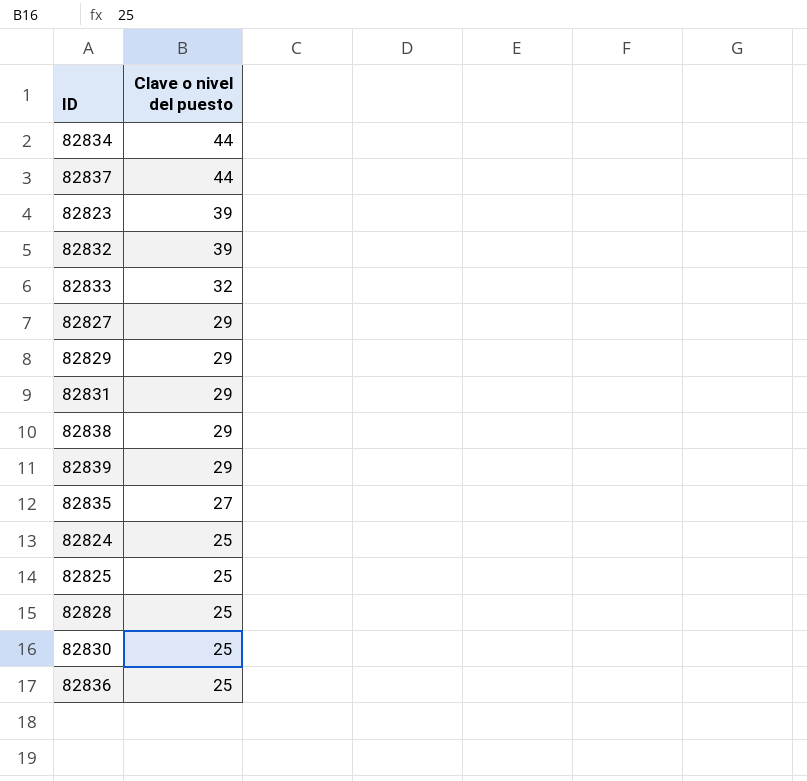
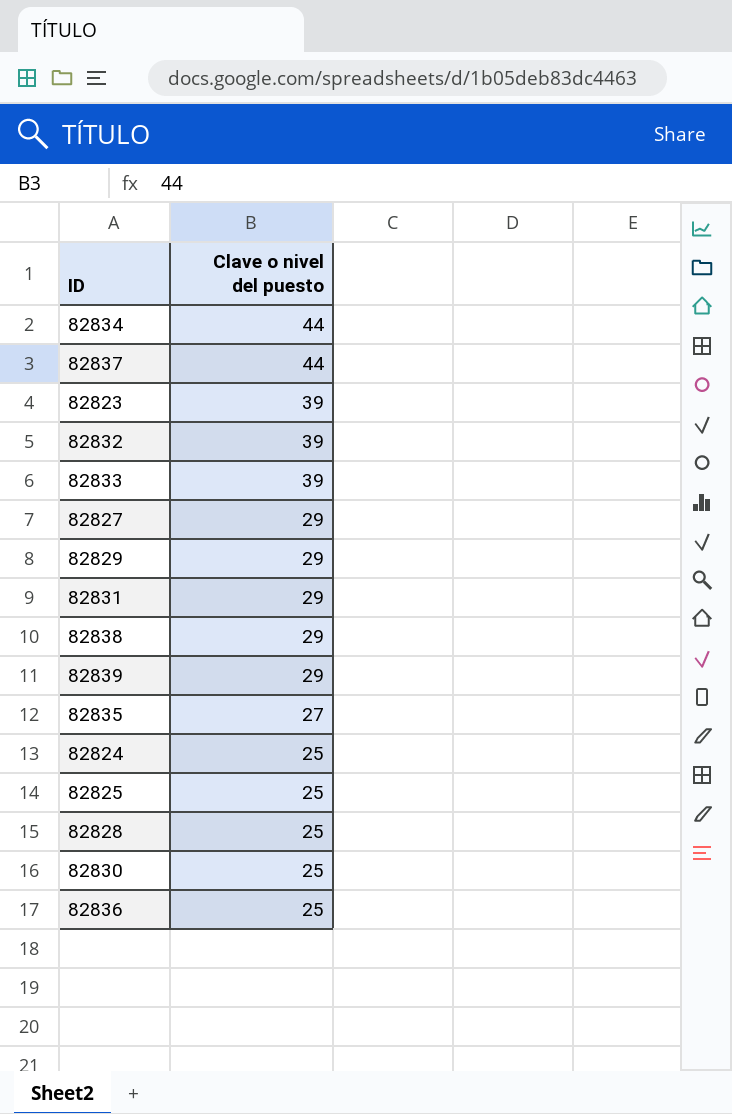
82833 | Clave o nivel del puesto: 32 -> 39

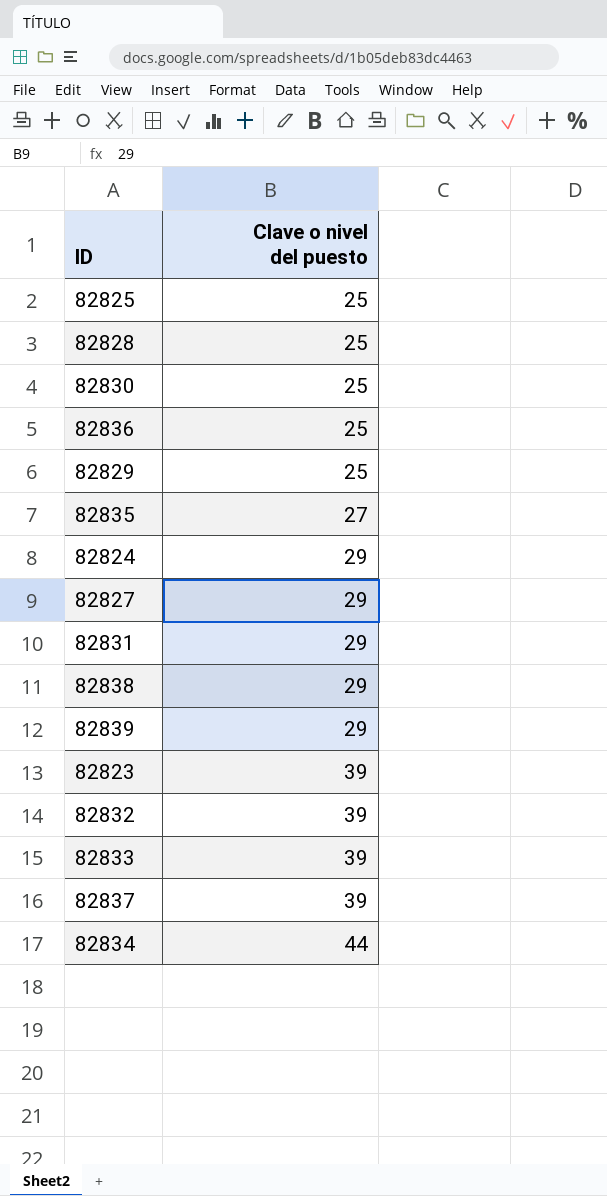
row order: Clave o nivel del puesto descending -> Clave o nivel del puesto ascending
82829 | Clave o nivel del puesto: 29 -> 25
82824 | Clave o nivel del puesto: 25 -> 29
82837 | Clave o nivel del puesto: 44 -> 39

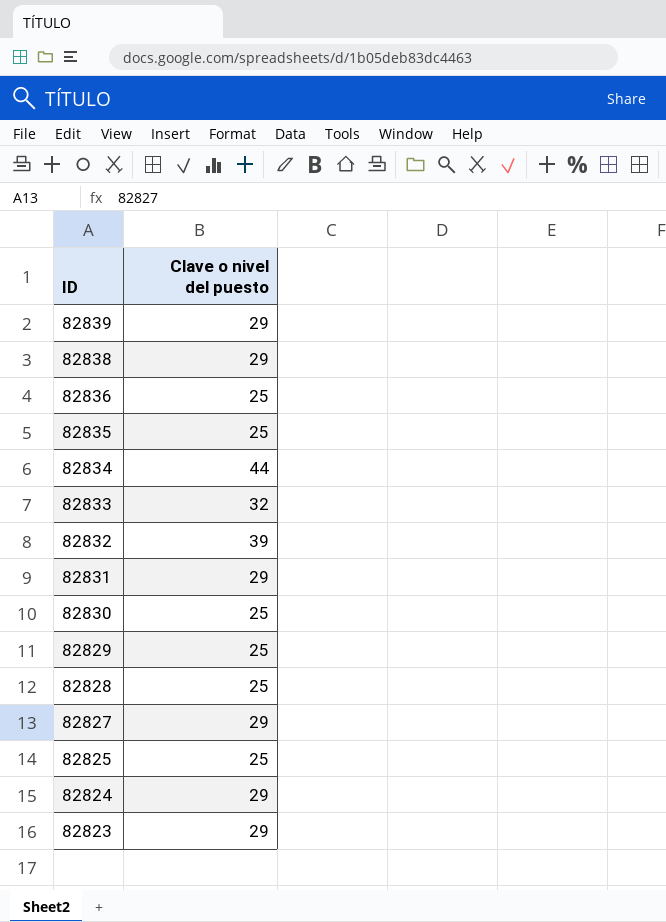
row order: Clave o nivel del puesto ascending -> ID descending
row 82837: 39 -> none
82835 | Clave o nivel del puesto: 27 -> 25
82833 | Clave o nivel del puesto: 39 -> 32
82823 | Clave o nivel del puesto: 39 -> 29

